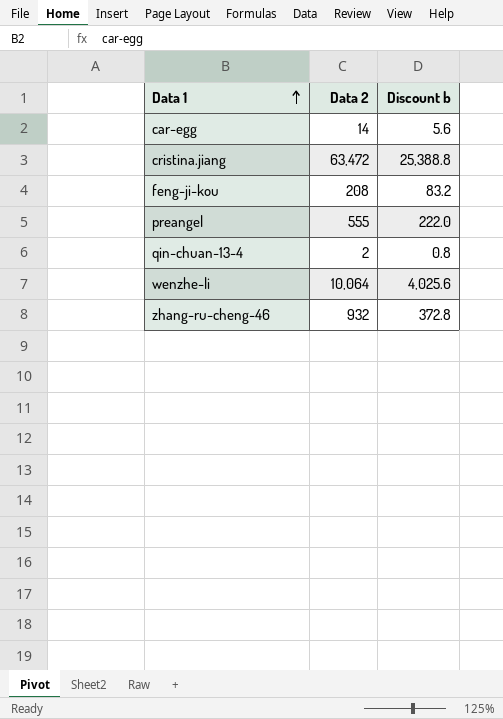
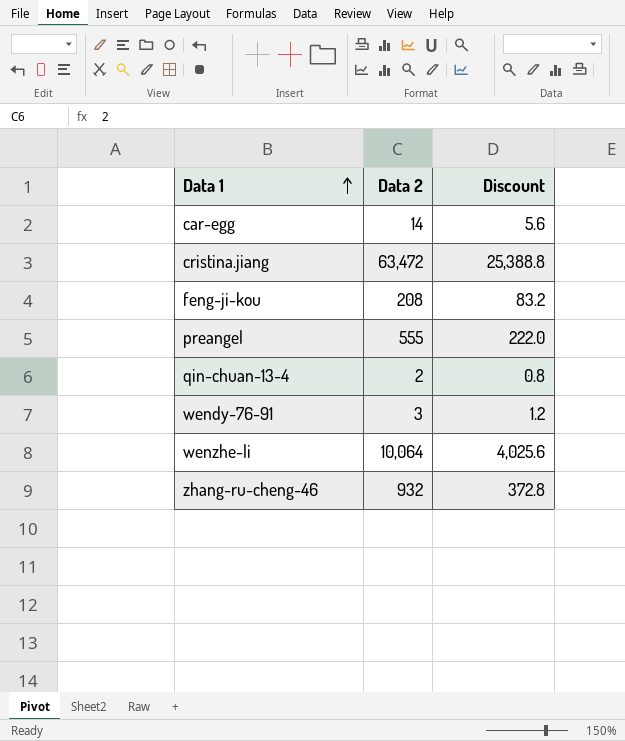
column name: Discount b -> Discount
row wendy-76-91: none -> 3 | 1.2

